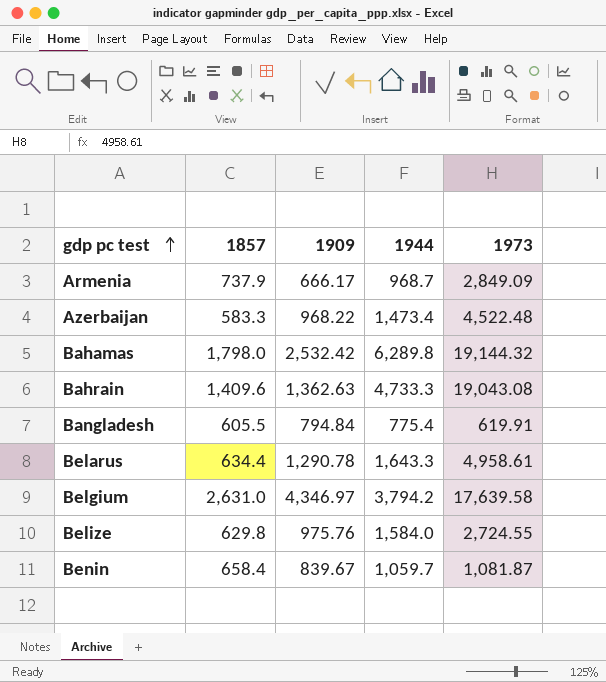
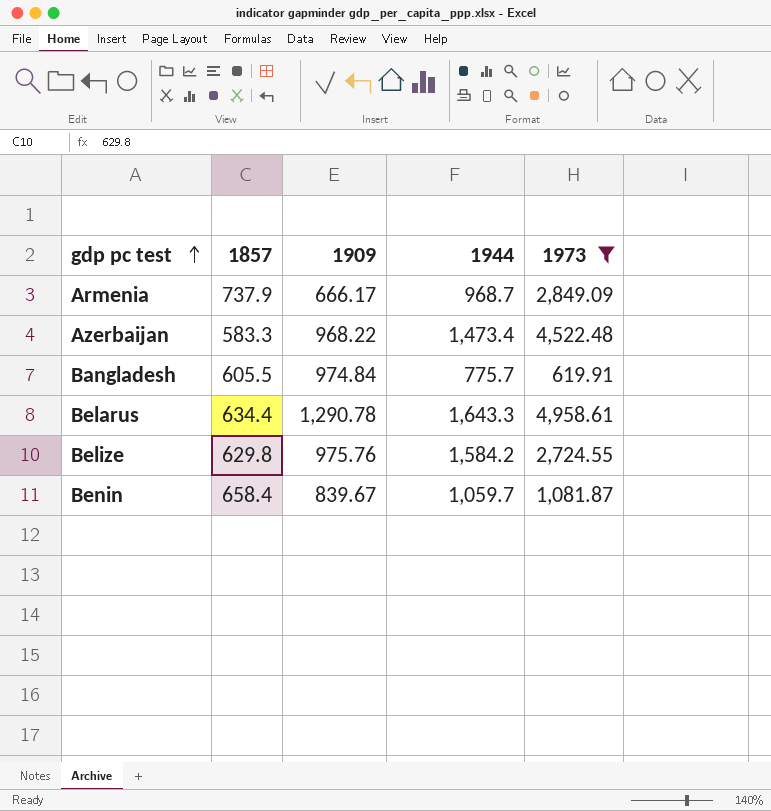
filter: none -> 1973 <= 4,958.61
Bangladesh | 1909: 794.84 -> 974.84
Bangladesh | 1944: 775.4 -> 775.7
Belize | 1944: 1,584.0 -> 1,584.2

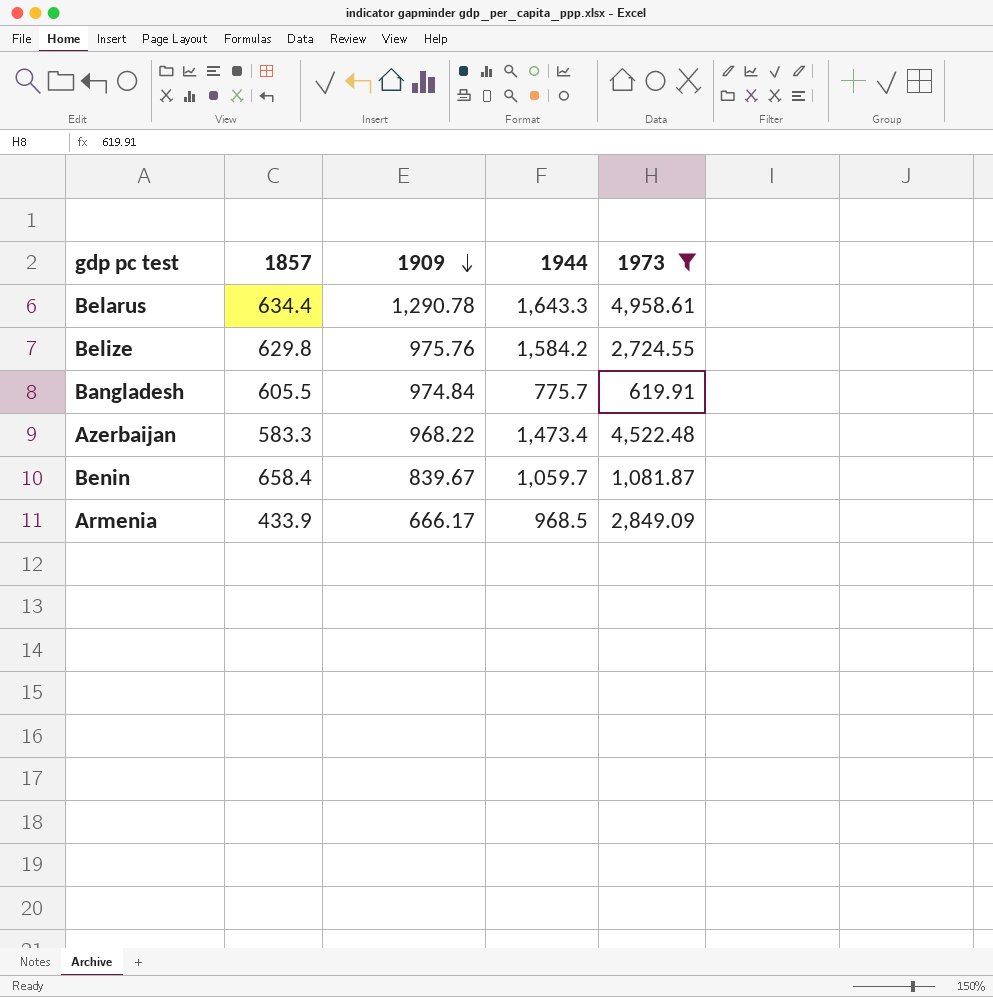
row order: gdp pc test ascending -> 1909 descending
Armenia | 1857: 737.9 -> 433.9
Armenia | 1944: 968.7 -> 968.5

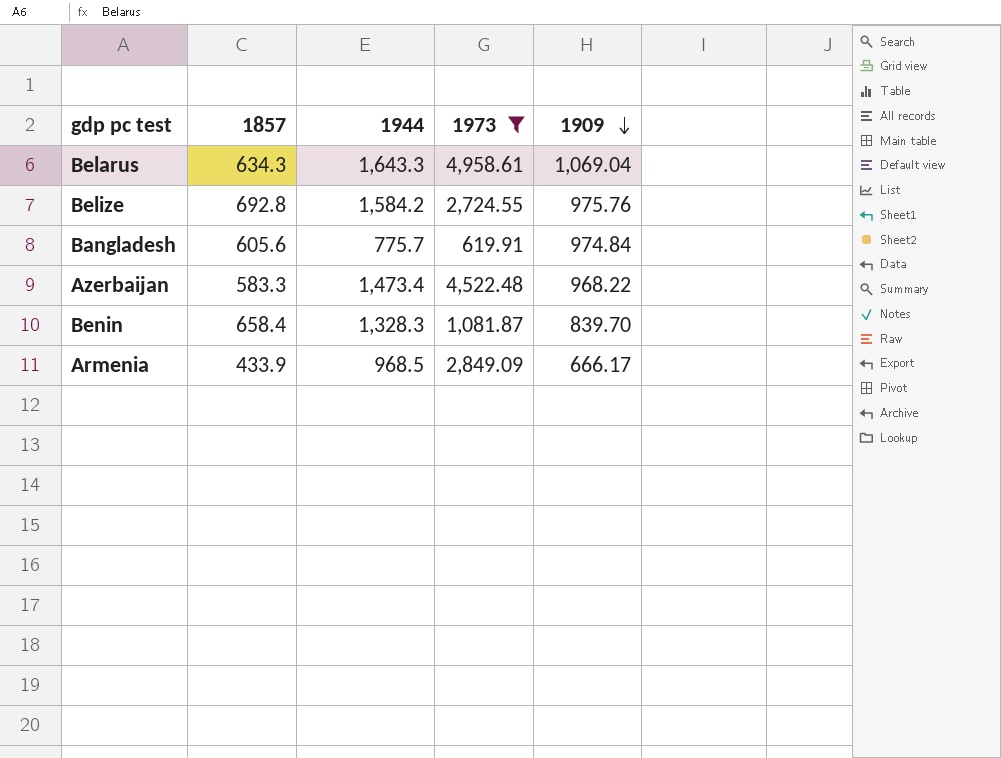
column 1909 | position: 3 -> 5
Belarus | 1857: 634.4 -> 634.3
Belarus | 1909: 1,290.78 -> 1,069.04
Belize | 1857: 629.8 -> 692.8
Bangladesh | 1857: 605.5 -> 605.6
Benin | 1944: 1,059.7 -> 1,328.3
Benin | 1909: 839.67 -> 839.70

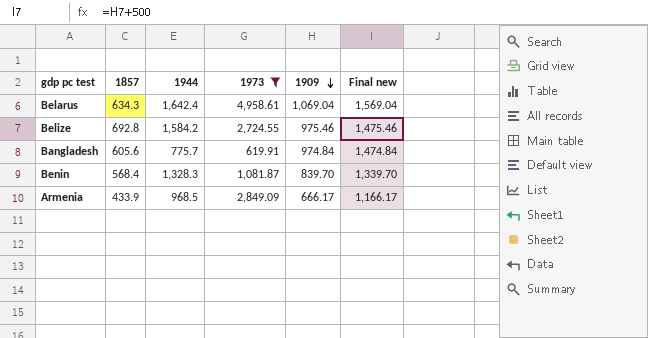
column Final new | formula: none -> [1909] + 500
row Azerbaijan: 583.3 | 1,473.4 | 4,522.48 | 968.22 -> none
Belarus | 1944: 1,643.3 -> 1,642.4
Belize | 1909: 975.76 -> 975.46
Benin | 1857: 658.4 -> 568.4

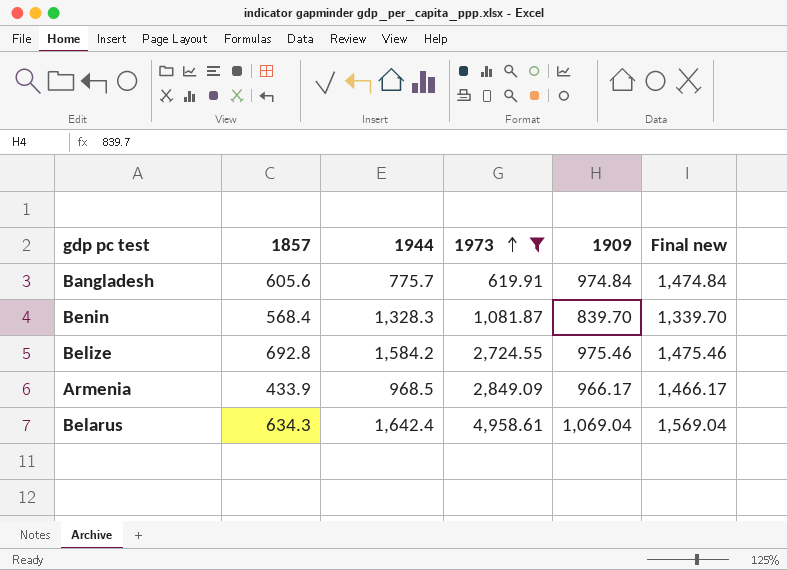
row order: 1909 descending -> 1973 ascending
Armenia | 1909: 666.17 -> 966.17
Armenia | Final new: 1,166.17 -> 1,466.17

